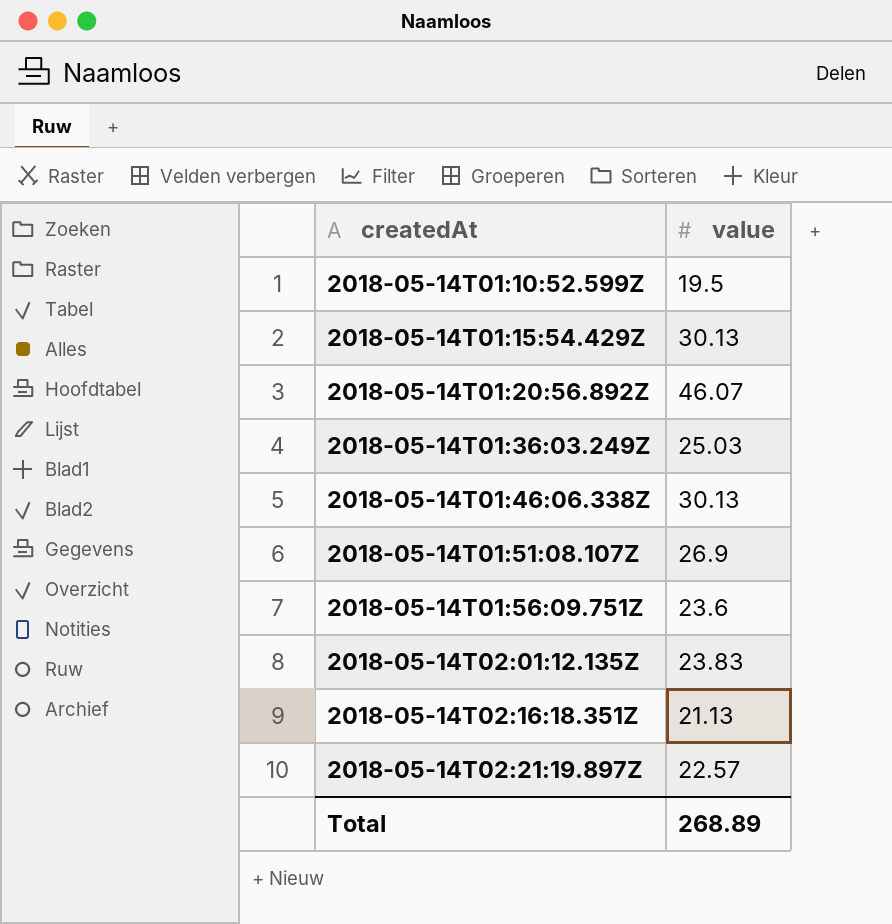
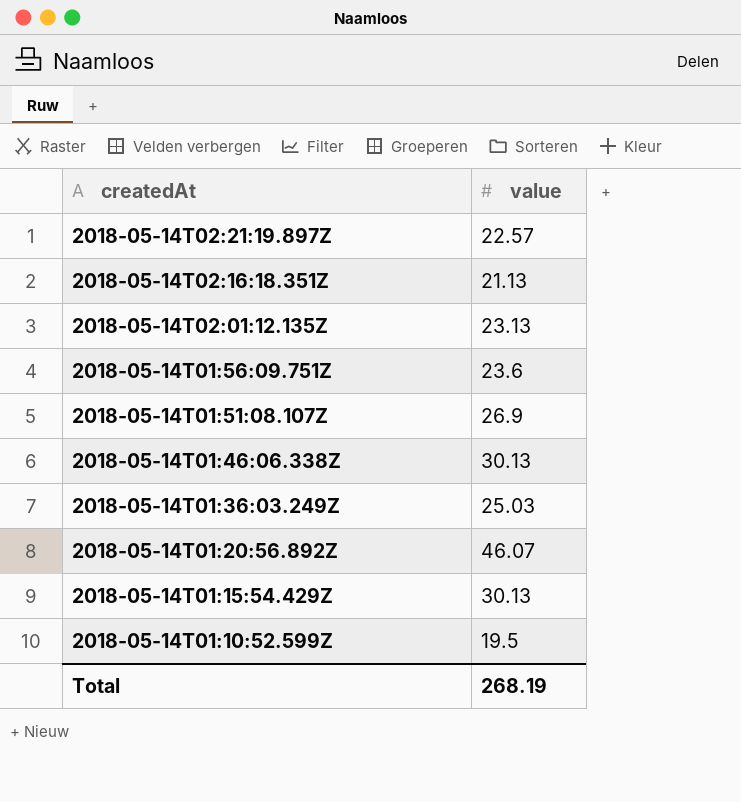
row order: createdAt ascending -> createdAt descending
2018-05-14T02:01:12.135Z | value: 23.83 -> 23.13
Total | value: 268.89 -> 268.19

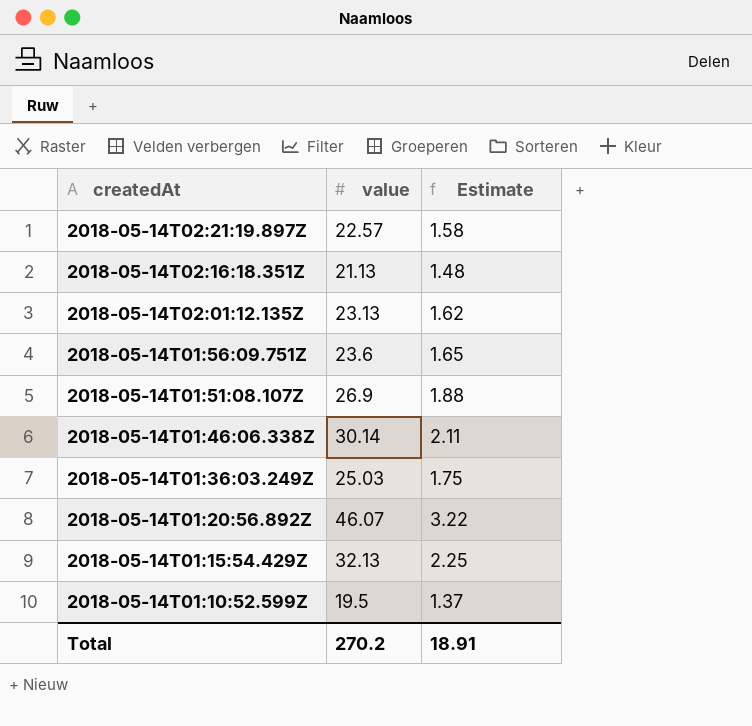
column Estimate | formula: none -> [value] * 0.07
2018-05-14T01:46:06.338Z | value: 30.13 -> 30.14
2018-05-14T01:15:54.429Z | value: 30.13 -> 32.13
Total | value: 268.19 -> 270.2

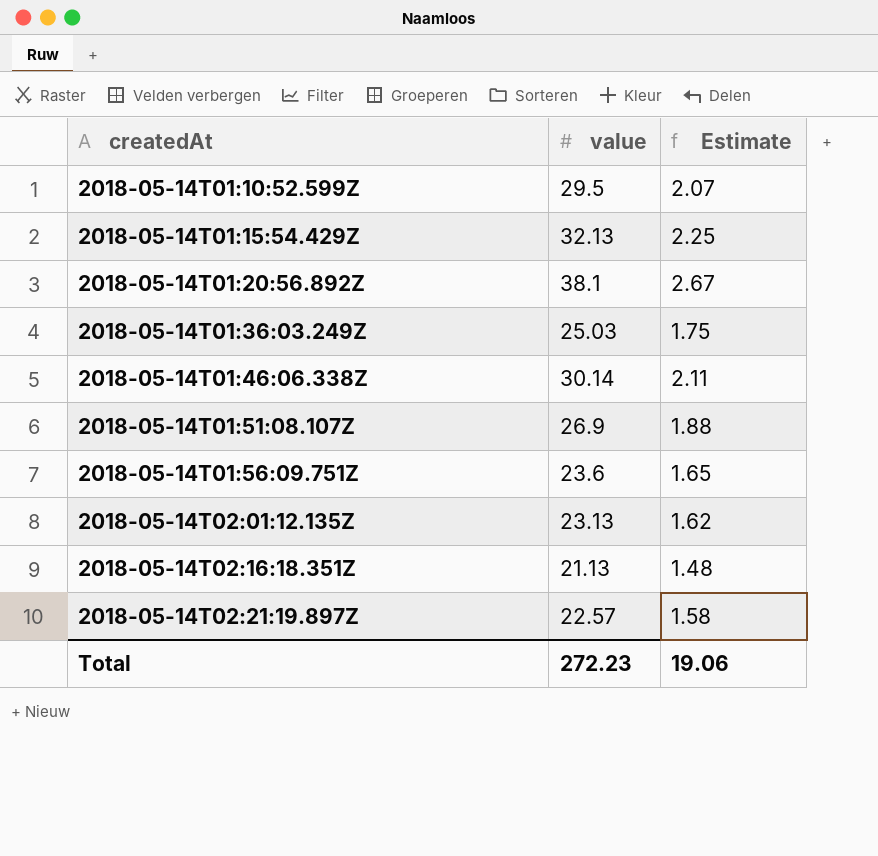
row order: createdAt descending -> createdAt ascending
2018-05-14T01:10:52.599Z | value: 19.5 -> 29.5
2018-05-14T01:10:52.599Z | Estimate: 1.37 -> 2.07
2018-05-14T01:20:56.892Z | value: 46.07 -> 38.1
2018-05-14T01:20:56.892Z | Estimate: 3.22 -> 2.67
Total | value: 270.2 -> 272.23
Total | Estimate: 18.91 -> 19.06

